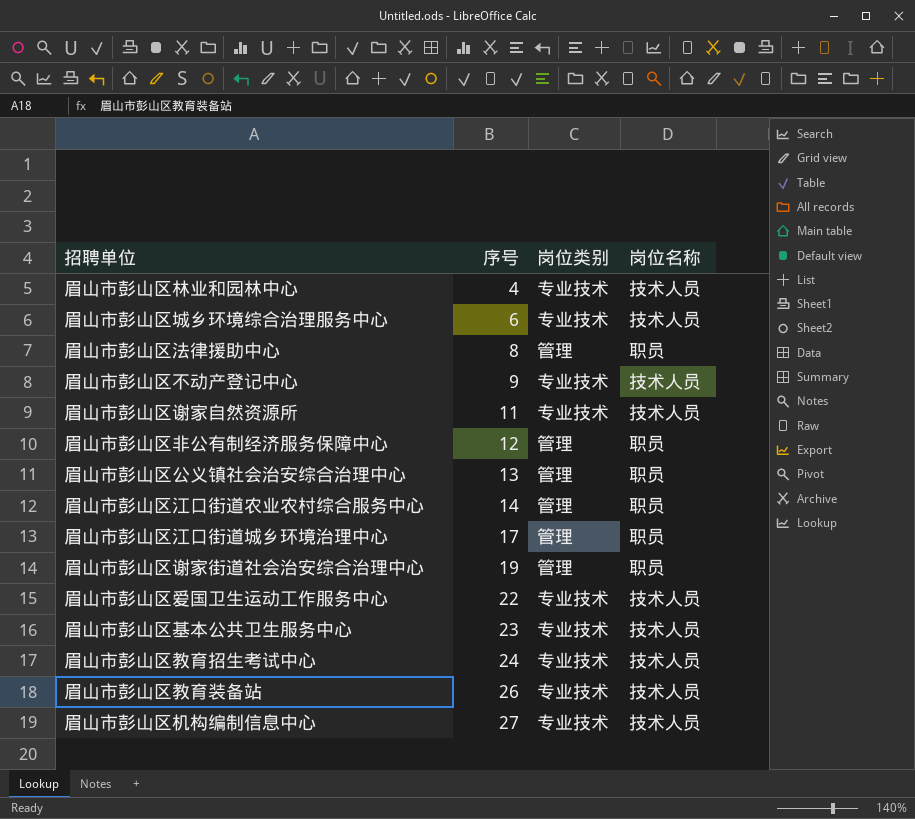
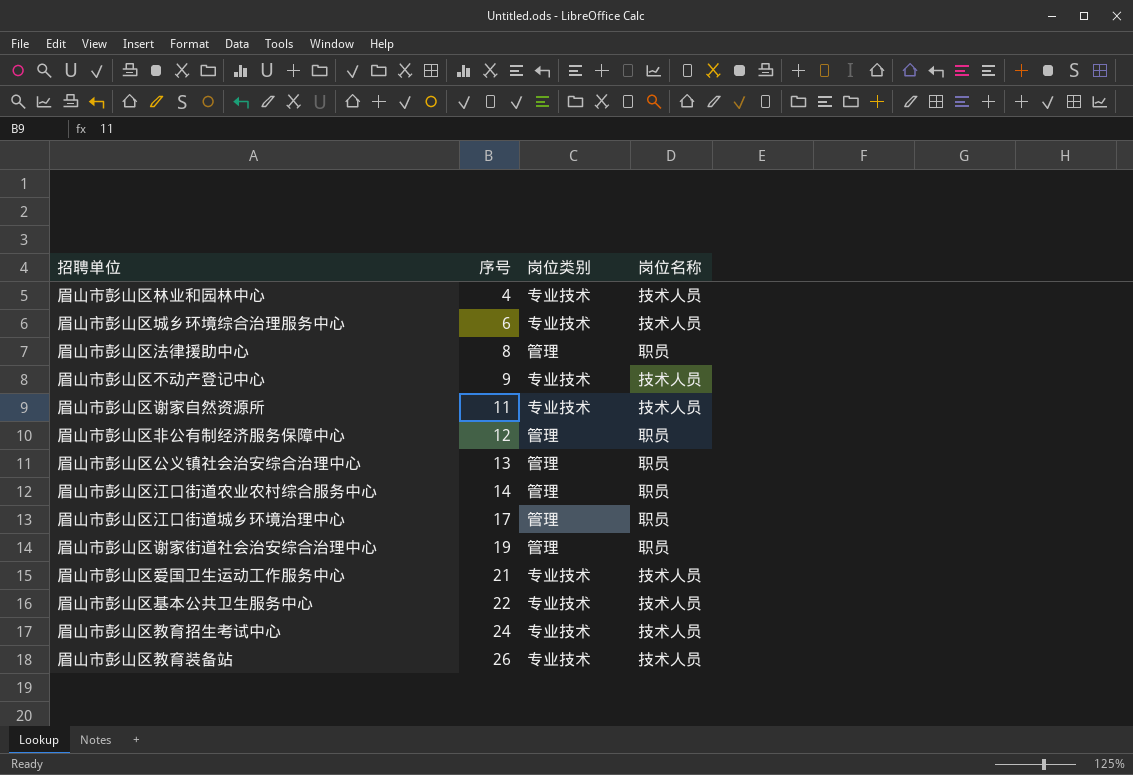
row 眉山市彭山区机构编制信息中心: 27 | 专业技术 | 技术人员 -> none
眉山市彭山区爱国卫生运动工作服务中心 | 序号: 22 -> 21
眉山市彭山区基本公共卫生服务中心 | 序号: 23 -> 22

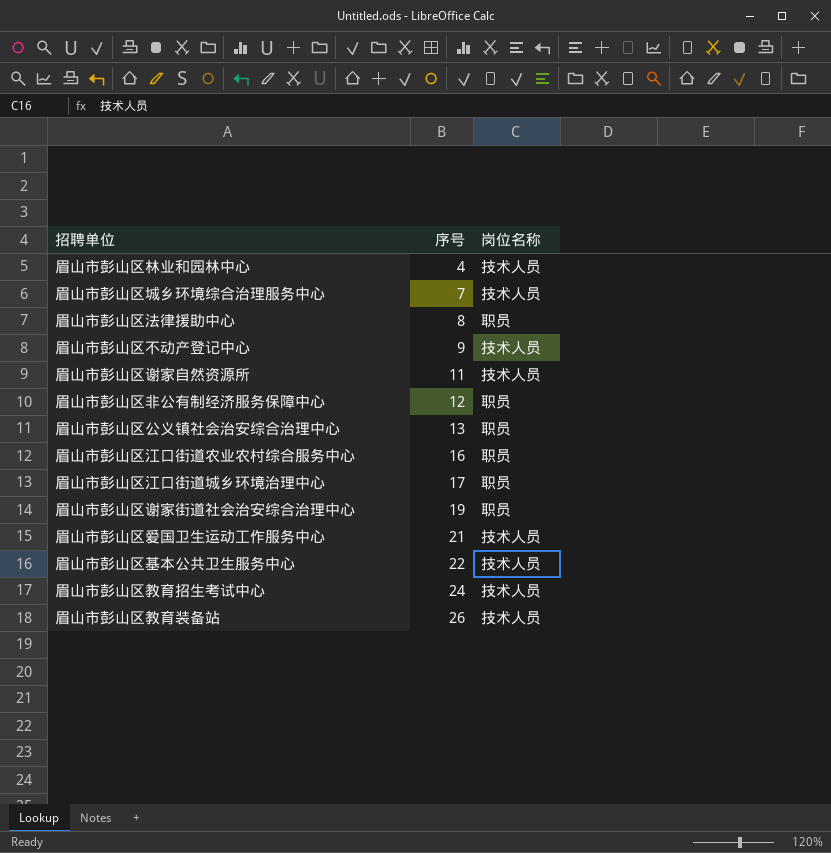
column 岗位类别 | position: 3 -> none
眉山市彭山区城乡环境综合治理服务中心 | 序号: 6 -> 7
眉山市彭山区江口街道农业农村综合服务中心 | 序号: 14 -> 16

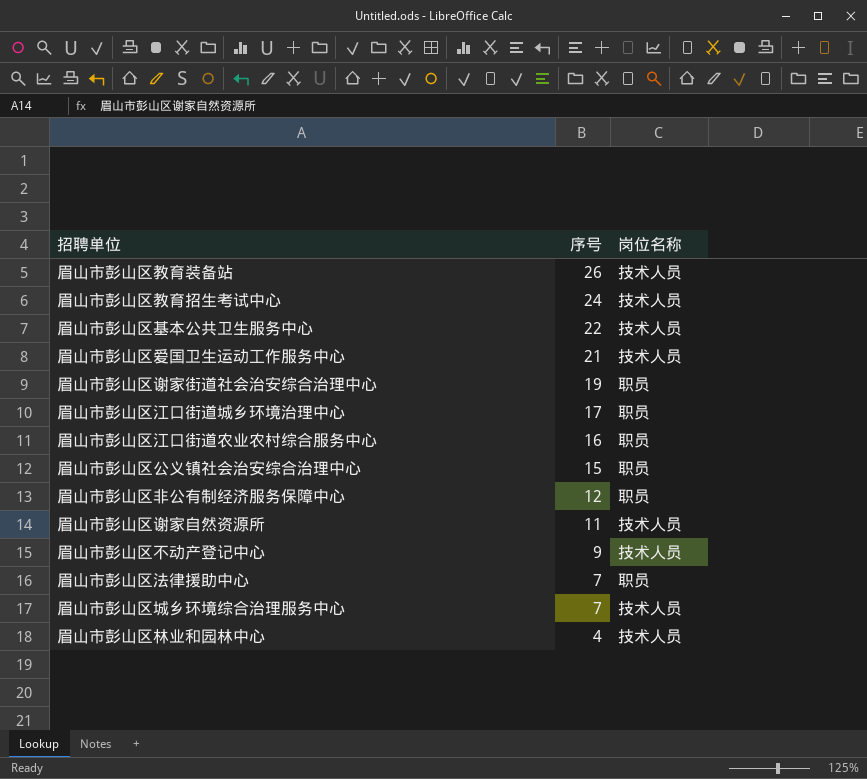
row order: 序号 ascending -> 序号 descending
眉山市彭山区公义镇社会治安综合治理中心 | 序号: 13 -> 15
眉山市彭山区法律援助中心 | 序号: 8 -> 7

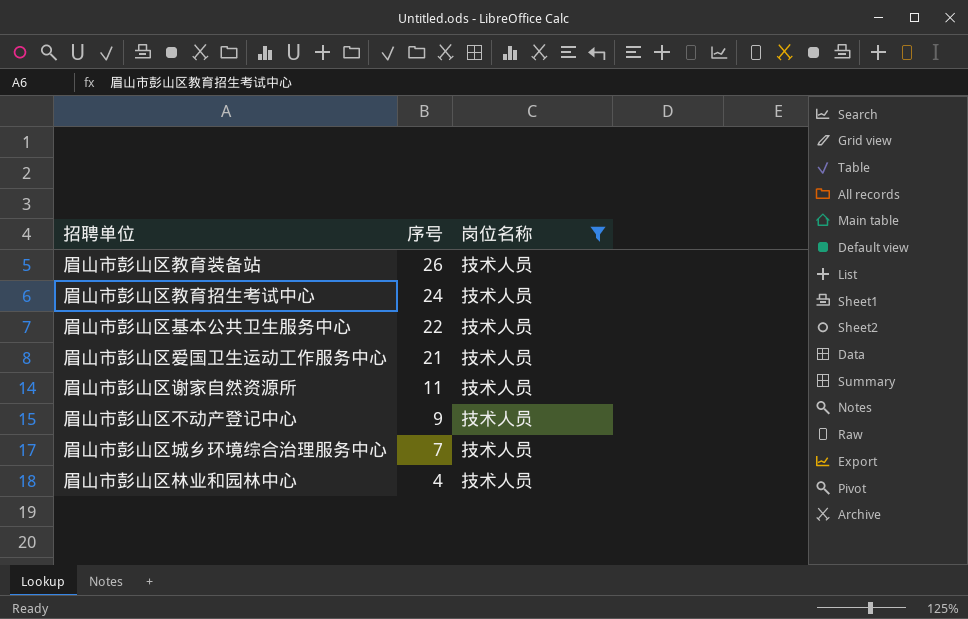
filter: none -> 岗位名称 = 技术人员

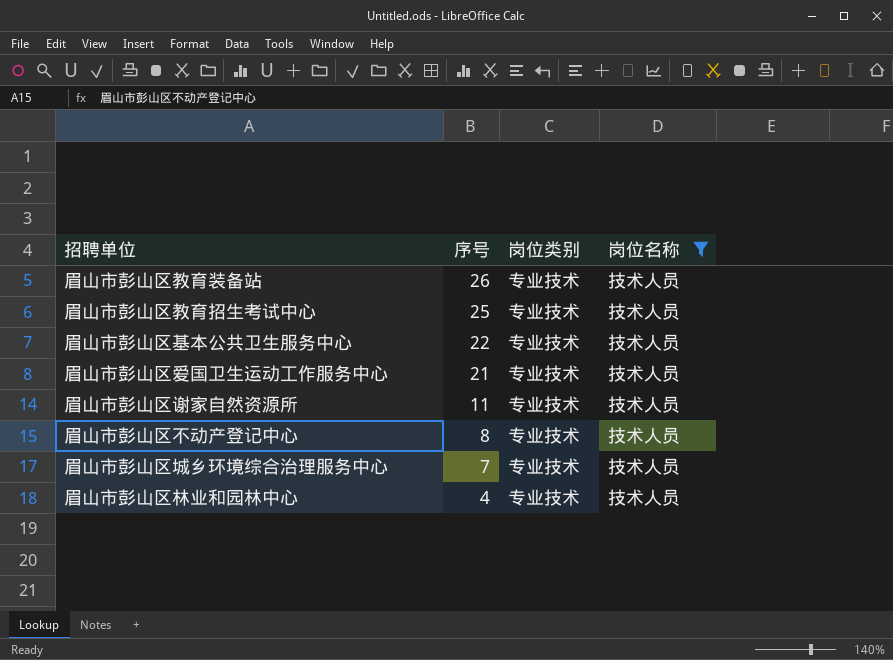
column 岗位类别 | position: none -> 3
眉山市彭山区教育招生考试中心 | 序号: 24 -> 25
眉山市彭山区不动产登记中心 | 序号: 9 -> 8

